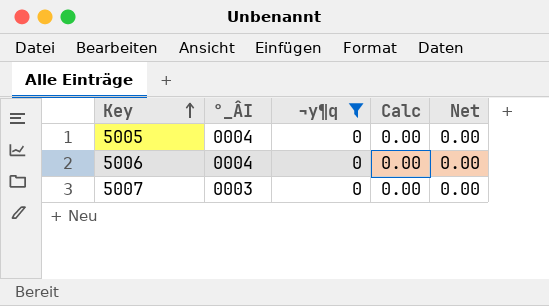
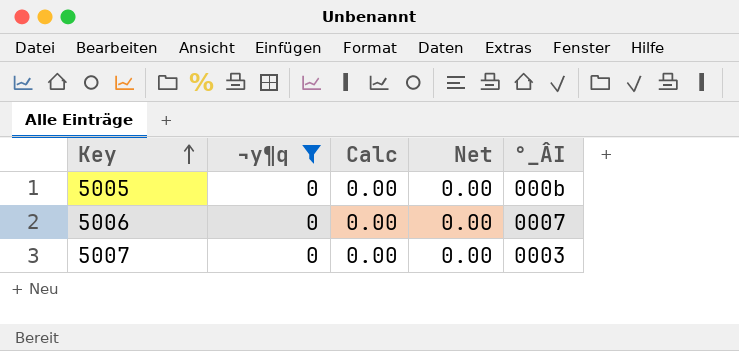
column °_ÂI | position: 2 -> 5
5005 | °_ÂI: 0004 -> 000b
5006 | °_ÂI: 0004 -> 0007

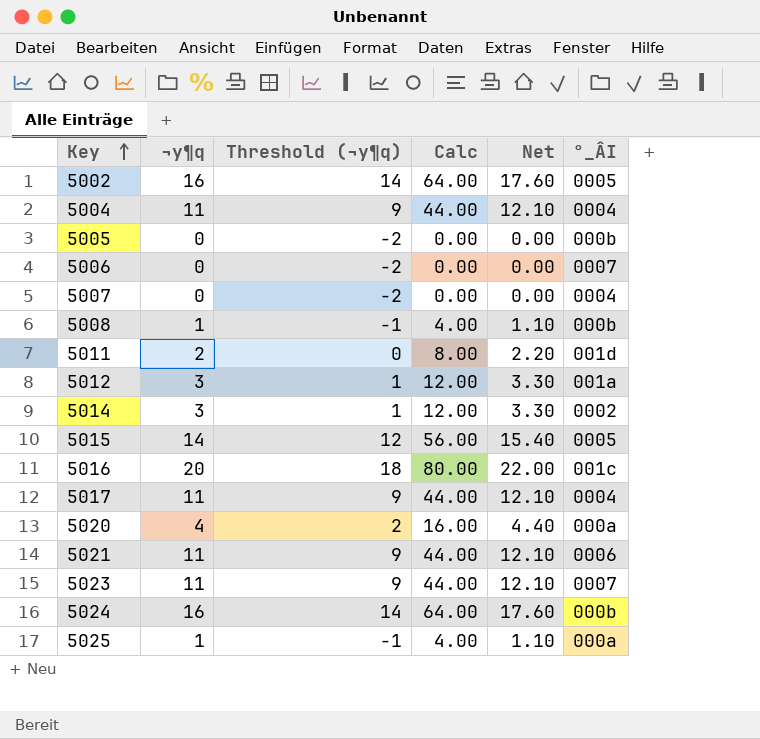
filter: ¬y¶q = 0 -> none
column Threshold (¬y¶q) | formula: none -> [¬y¶q] - 2
5007 | °_ÂI: 0003 -> 0004

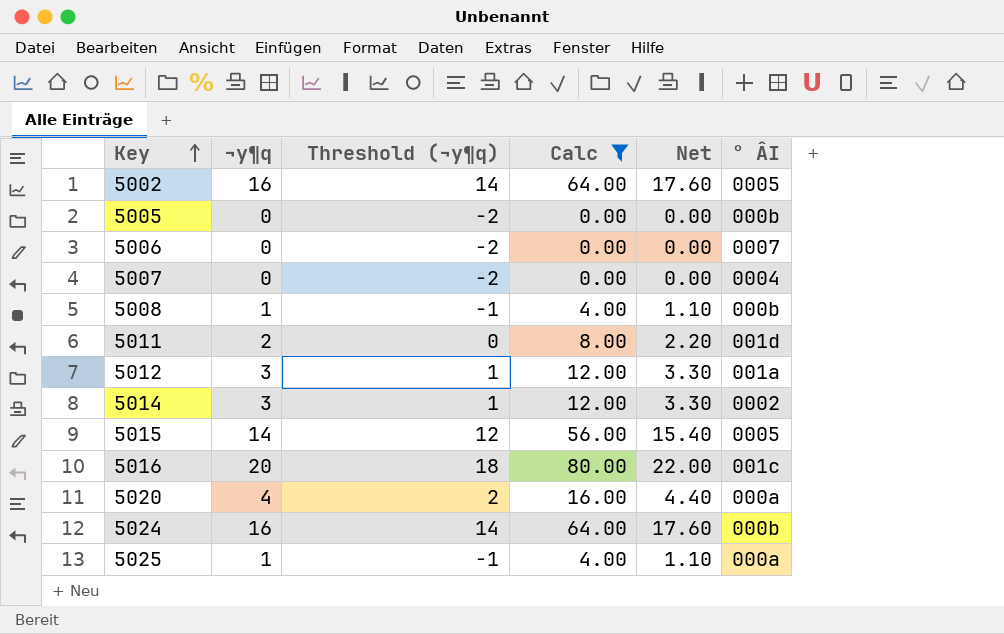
filter: none -> Calc != 44.00
column name: °_ÂI -> ° ÂI

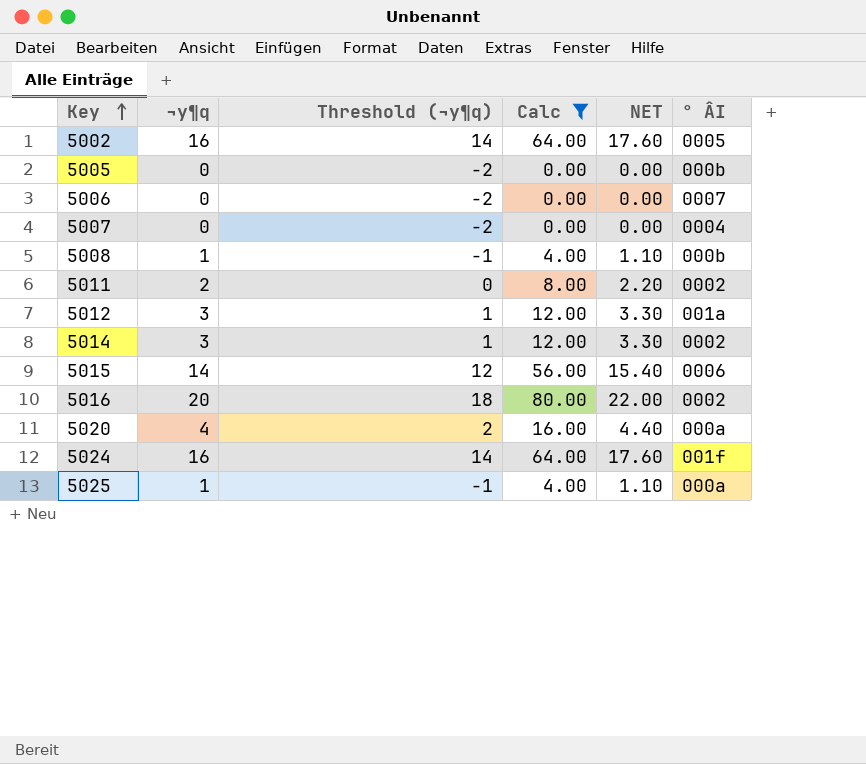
column name: Net -> NET
5011 | ° ÂI: 001d -> 0002
5015 | ° ÂI: 0005 -> 0006
5016 | ° ÂI: 001c -> 0002
5024 | ° ÂI: 000b -> 001f

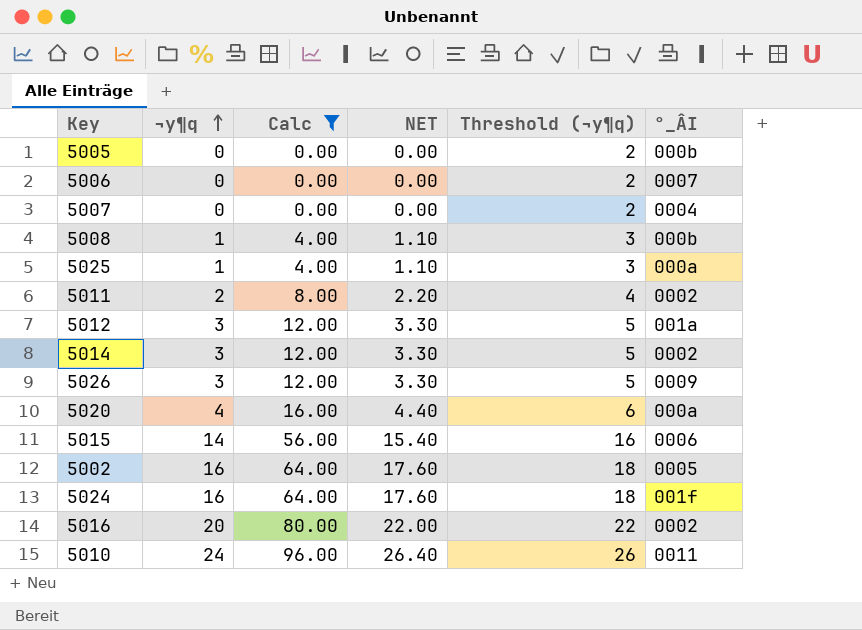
row order: Key ascending -> ¬y¶q ascending
column Threshold (¬y¶q) | formula: [¬y¶q] - 2 -> [¬y¶q] + 2
column Threshold (¬y¶q) | position: 3 -> 5
column name: ° ÂI -> °_ÂI
row 5026: none -> 3 | 12.00 | 3.30 | 5 | 0009
row 5010: none -> 24 | 96.00 | 26.40 | 26 | 0011

